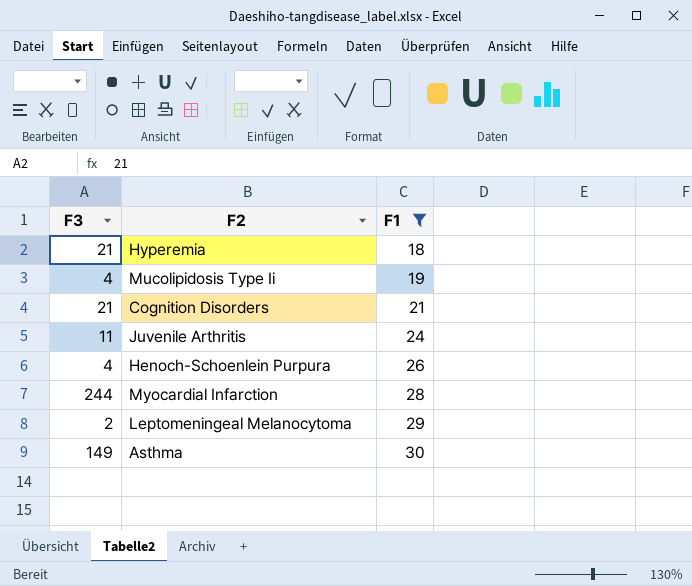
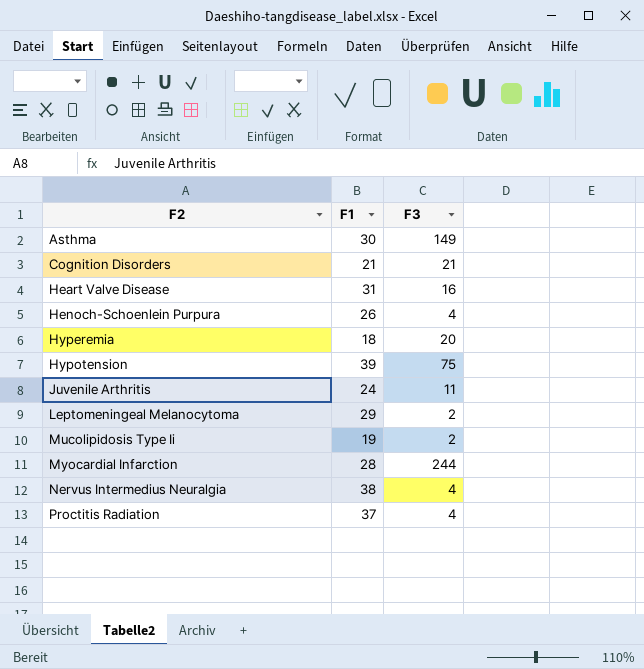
filter: F1 <= 30 -> none
row order: F1 ascending -> F2 ascending
column F3 | position: 1 -> 3
Hyperemia | F3: 21 -> 20
Mucolipidosis Type Ii | F3: 4 -> 2

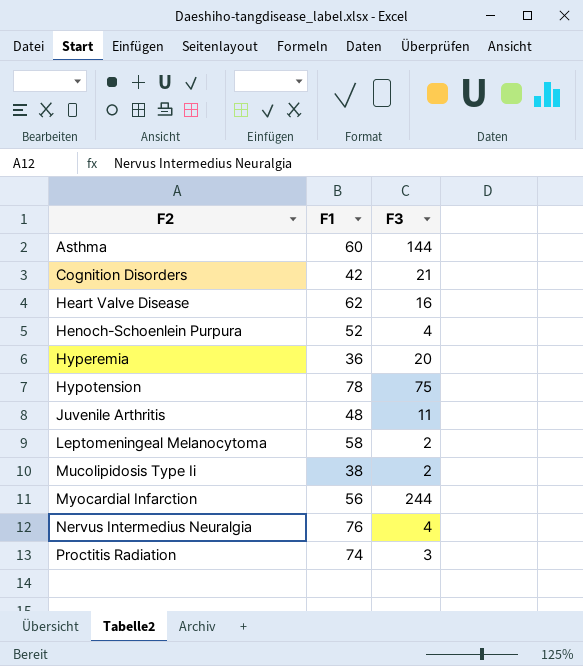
Asthma | F1: 30 -> 60
Asthma | F3: 149 -> 144
Cognition Disorders | F1: 21 -> 42
Heart Valve Disease | F1: 31 -> 62
Henoch-Schoenlein Purpura | F1: 26 -> 52
Hyperemia | F1: 18 -> 36
Hypotension | F1: 39 -> 78
Juvenile Arthritis | F1: 24 -> 48
Leptomeningeal Melanocytoma | F1: 29 -> 58
Mucolipidosis Type Ii | F1: 19 -> 38
Myocardial Infarction | F1: 28 -> 56
Nervus Intermedius Neuralgia | F1: 38 -> 76
Proctitis Radiation | F1: 37 -> 74
Proctitis Radiation | F3: 4 -> 3

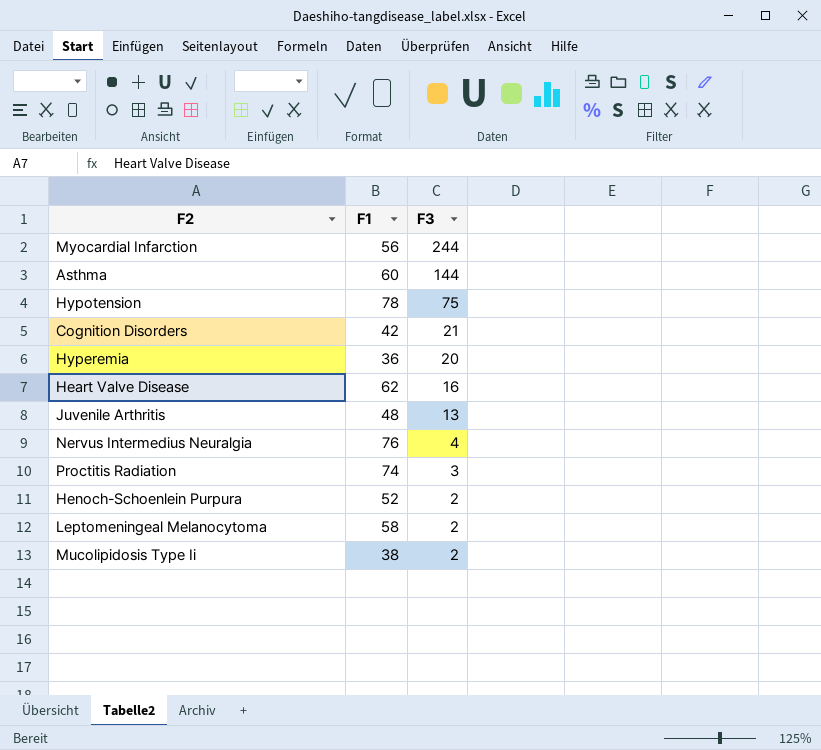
row order: F2 ascending -> F3 descending
Juvenile Arthritis | F3: 11 -> 13
Henoch-Schoenlein Purpura | F3: 4 -> 2

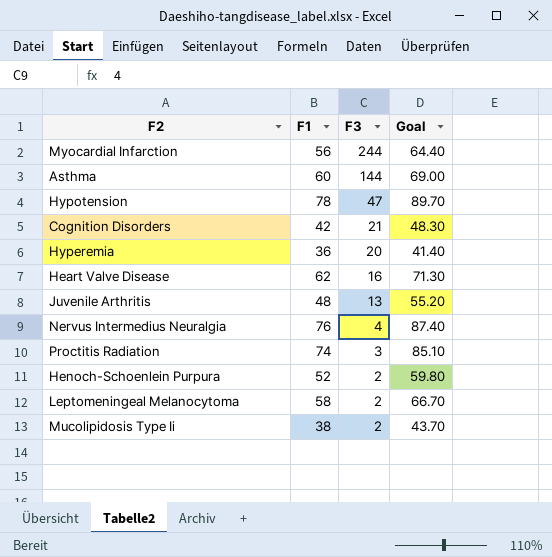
column Goal | formula: none -> [F1] * 1.15
Hypotension | F3: 75 -> 47

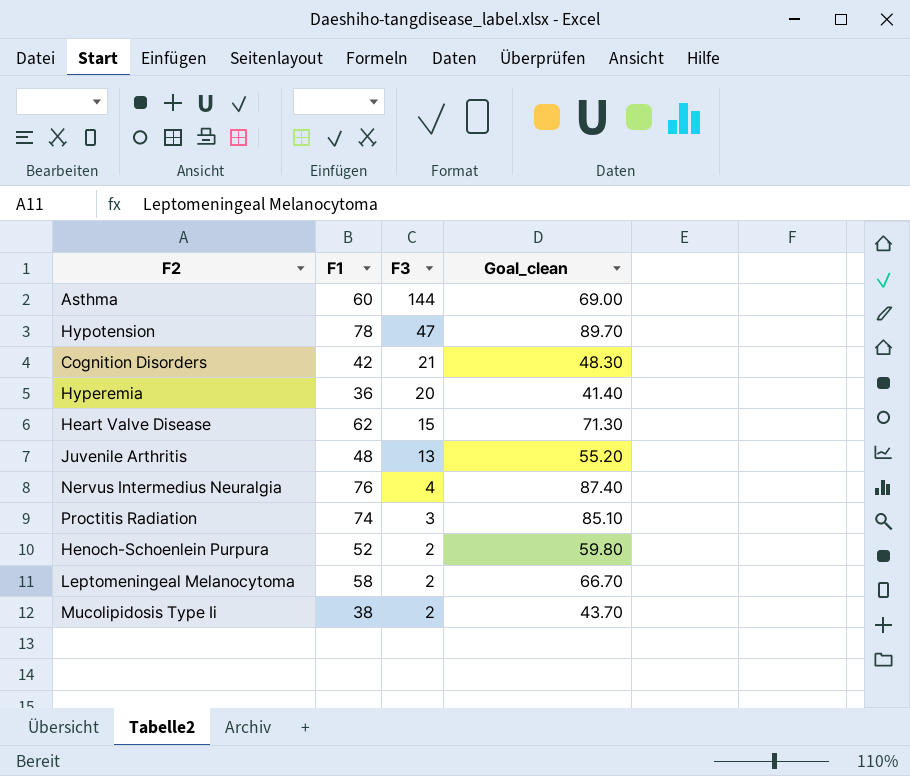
column name: Goal -> Goal_clean
row Myocardial Infarction: 56 | 244 | 64.40 -> none
Heart Valve Disease | F3: 16 -> 15

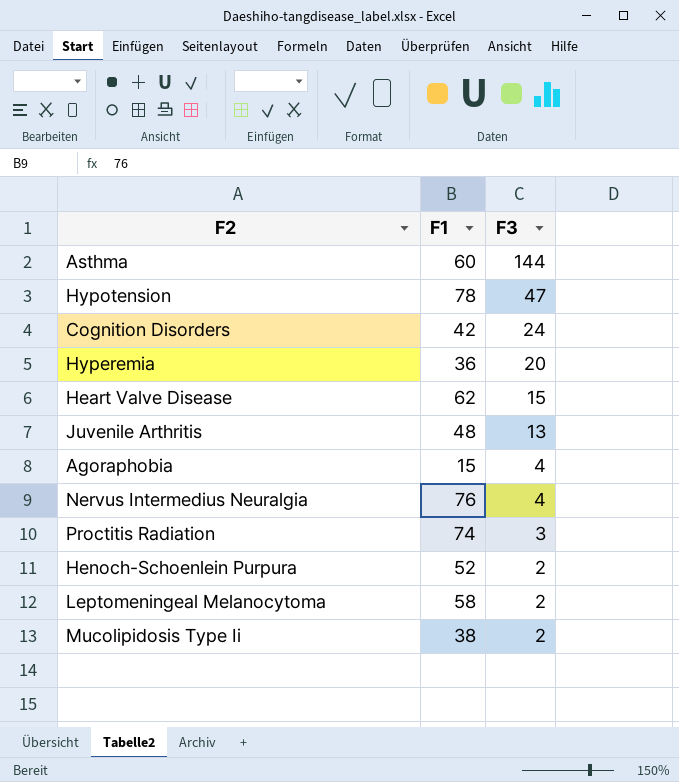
column Goal_clean | formula: [F1] * 1.15 -> none
Cognition Disorders | F3: 21 -> 24
row Agoraphobia: none -> 15 | 4

